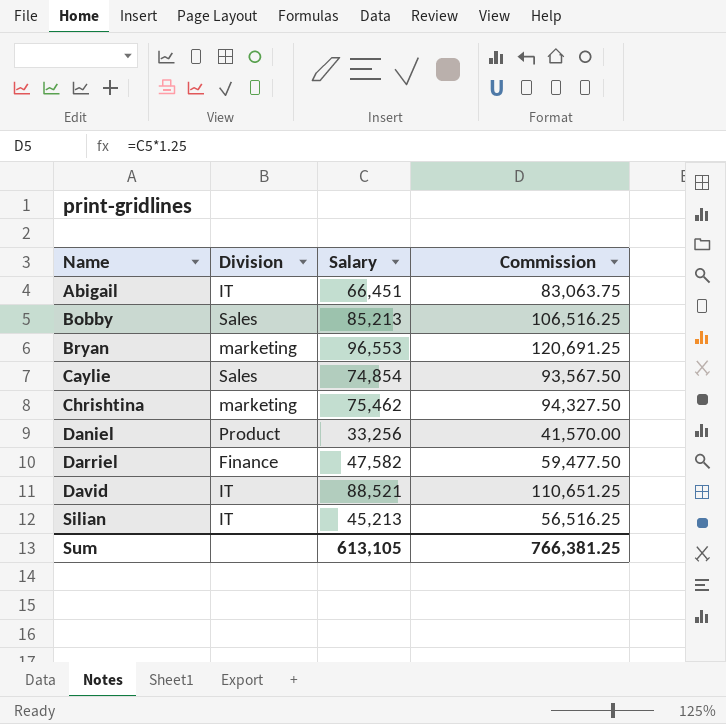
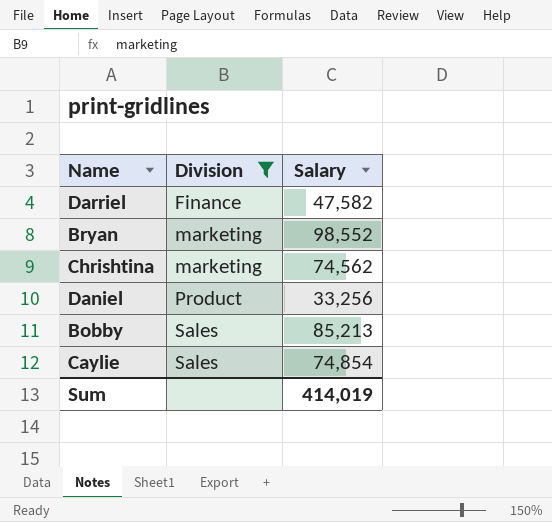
filter: none -> Division != IT
row order: Name ascending -> Division ascending
column Commission | formula: [Salary] * 1.25 -> none
Bryan | Salary: 96,553 -> 98,552
Chrishtina | Salary: 75,462 -> 74,562
Sum | Salary: 613,105 -> 414,019

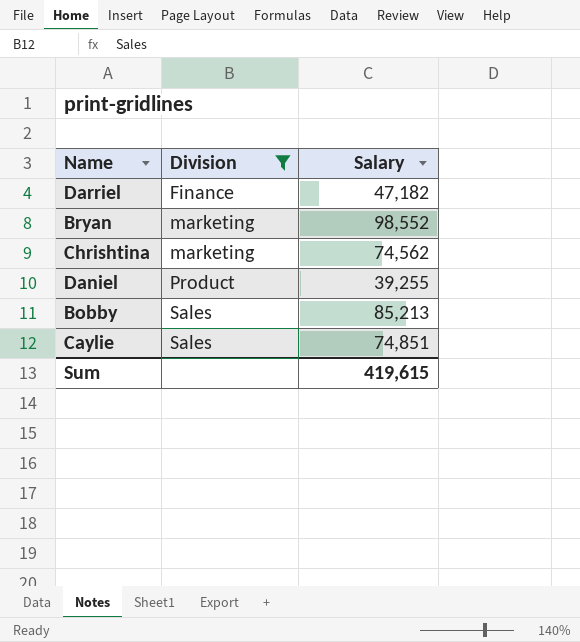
Darriel | Salary: 47,582 -> 47,182
Daniel | Salary: 33,256 -> 39,255
Caylie | Salary: 74,854 -> 74,851
Sum | Salary: 414,019 -> 419,615

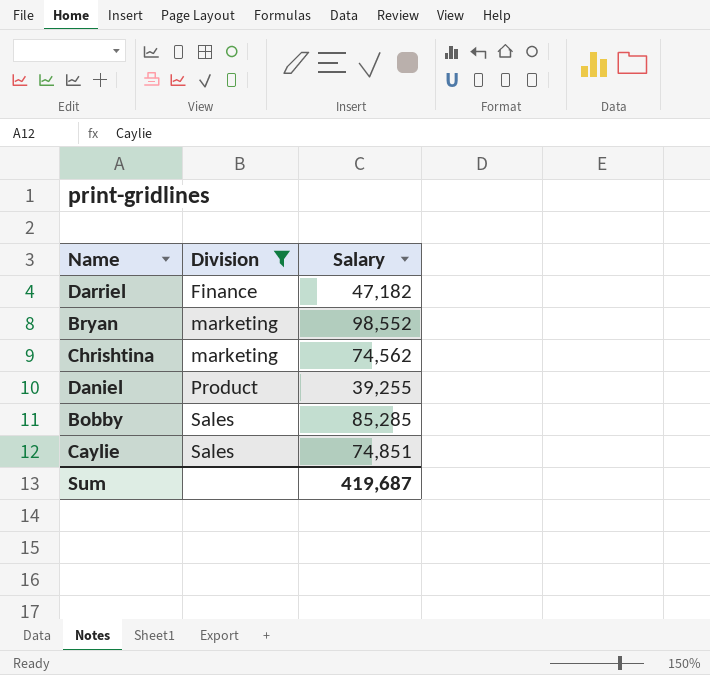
Bobby | Salary: 85,213 -> 85,285
Sum | Salary: 419,615 -> 419,687

